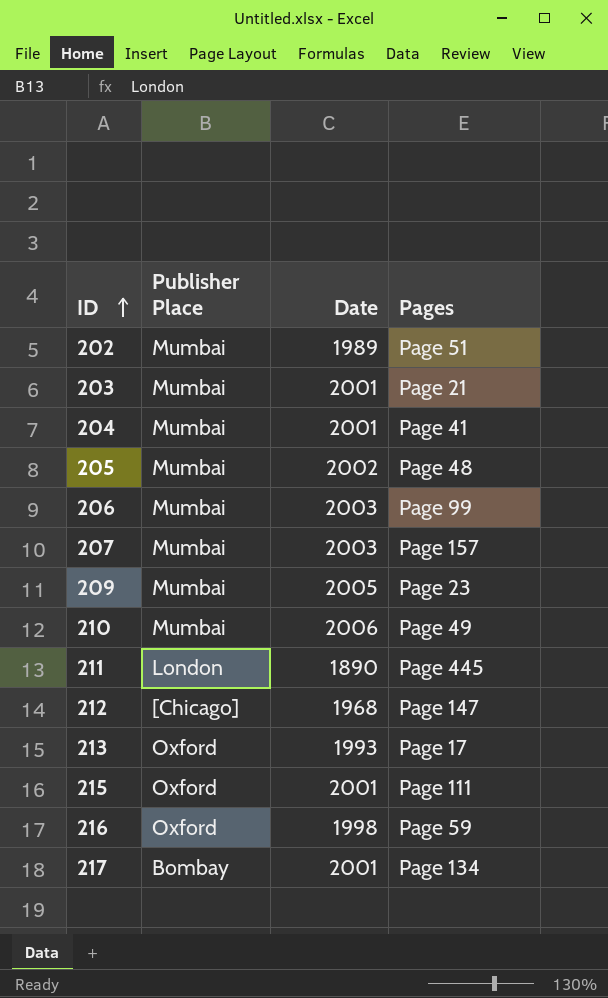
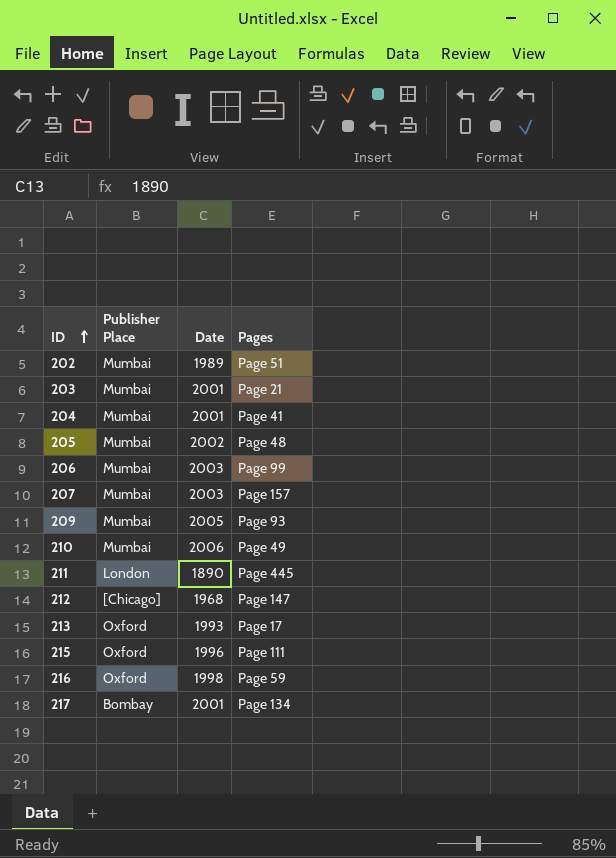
209 | Pages: Page 23 -> Page 93
215 | Date: 2001 -> 1996

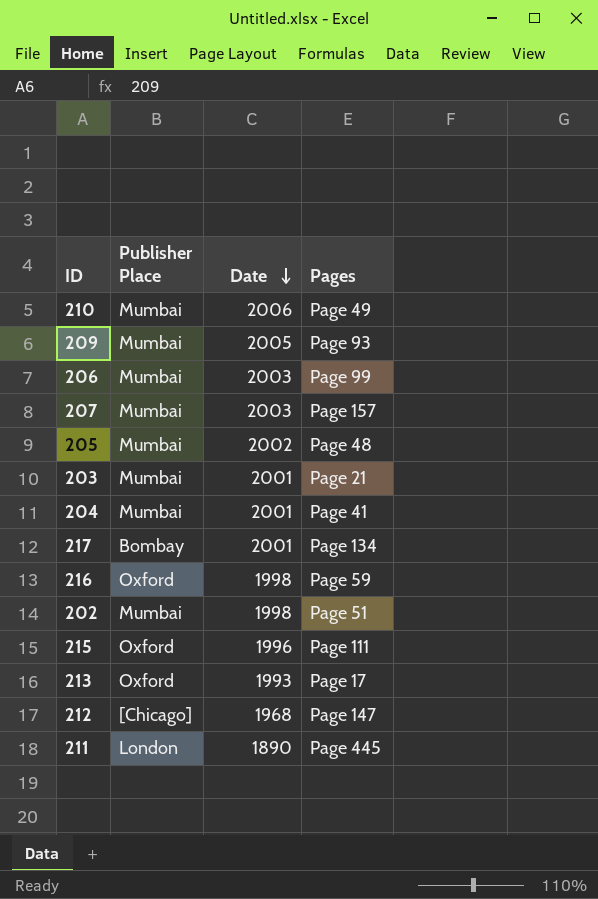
row order: ID ascending -> Date descending
202 | Date: 1989 -> 1998

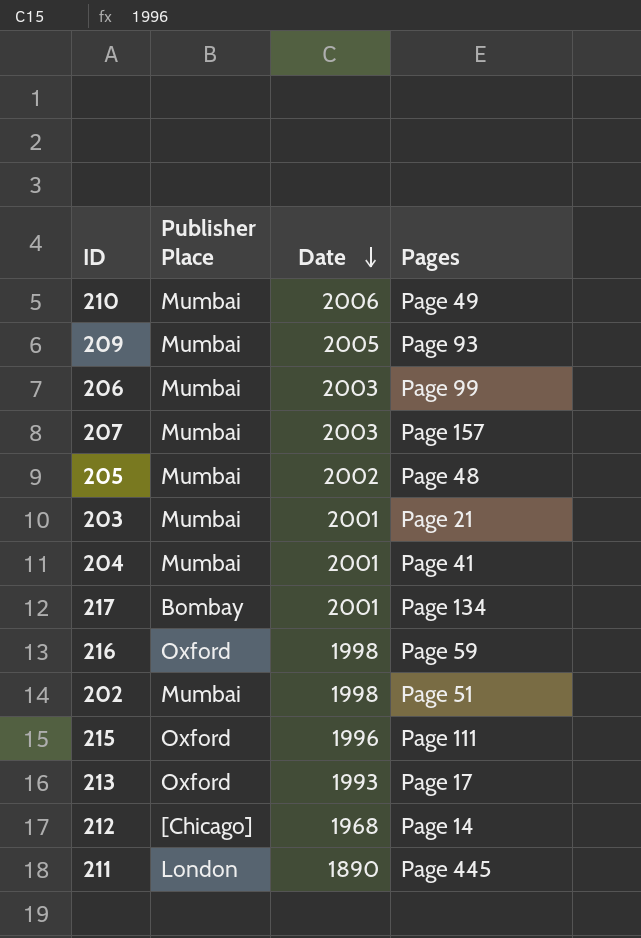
212 | Pages: Page 147 -> Page 14

